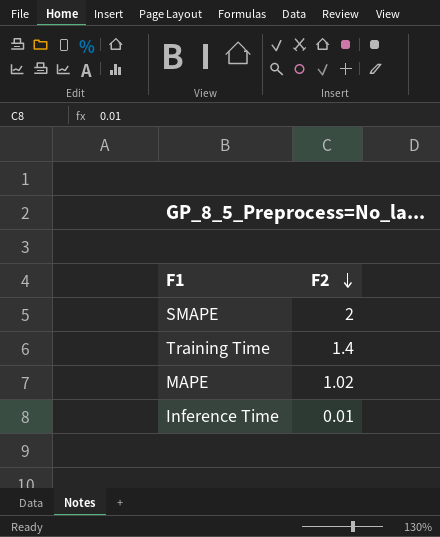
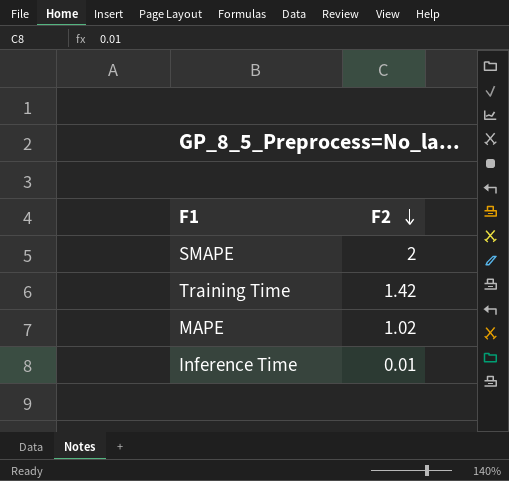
Training Time | F2: 1.4 -> 1.42

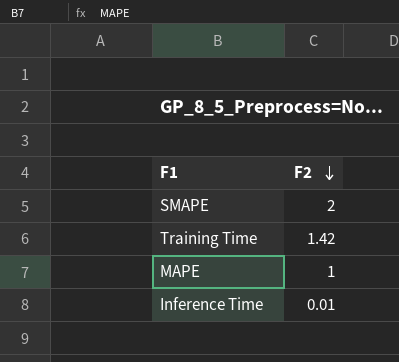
MAPE | F2: 1.02 -> 1

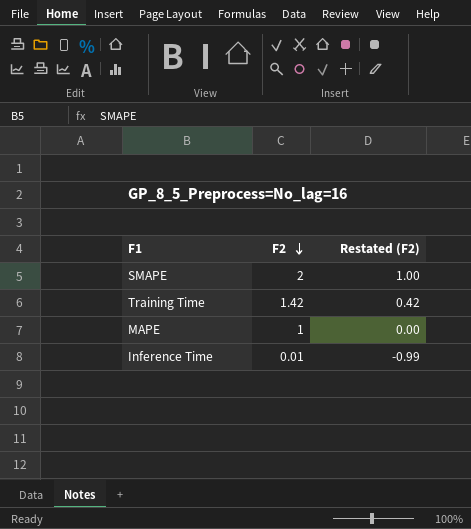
column Restated (F2) | formula: none -> [F2] - 1

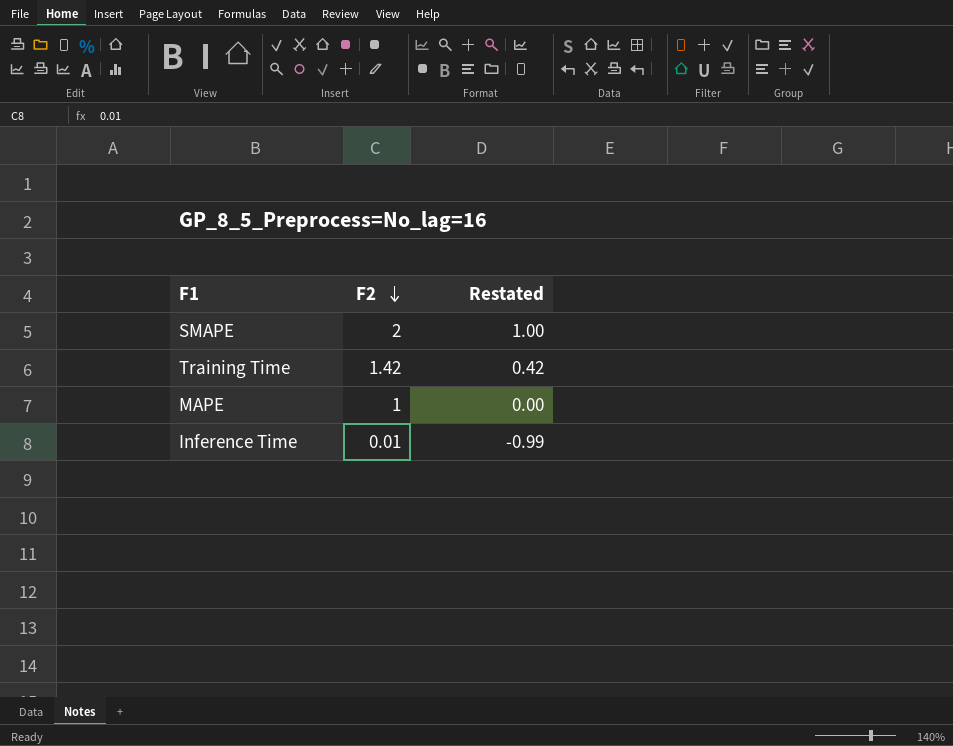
column name: Restated (F2) -> Restated

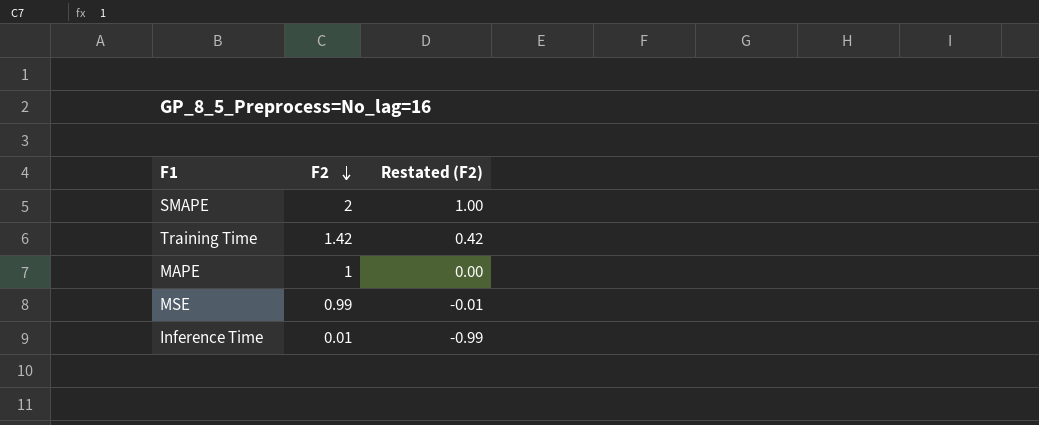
column name: Restated -> Restated (F2)
row MSE: none -> 0.99 | -0.01

